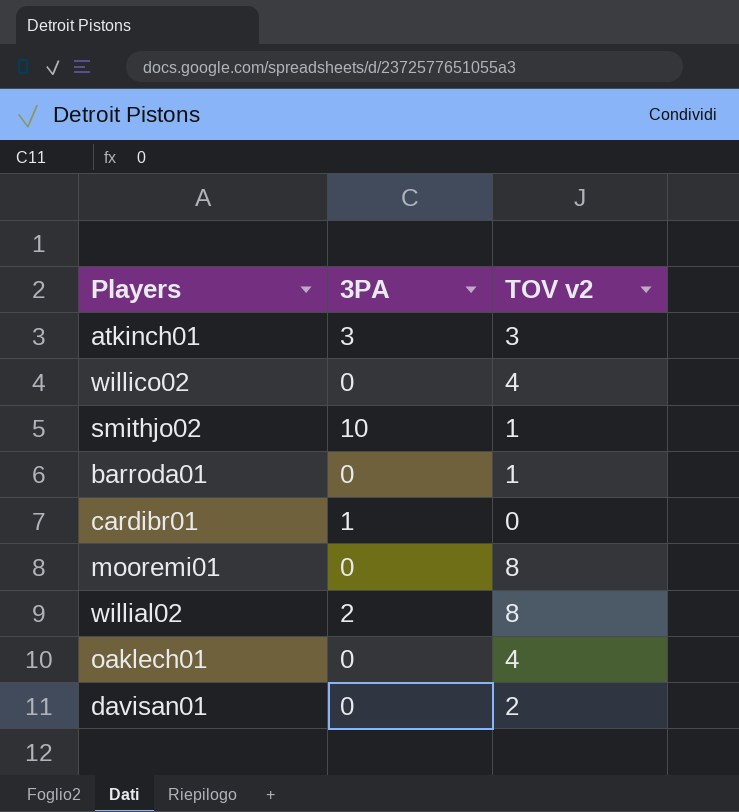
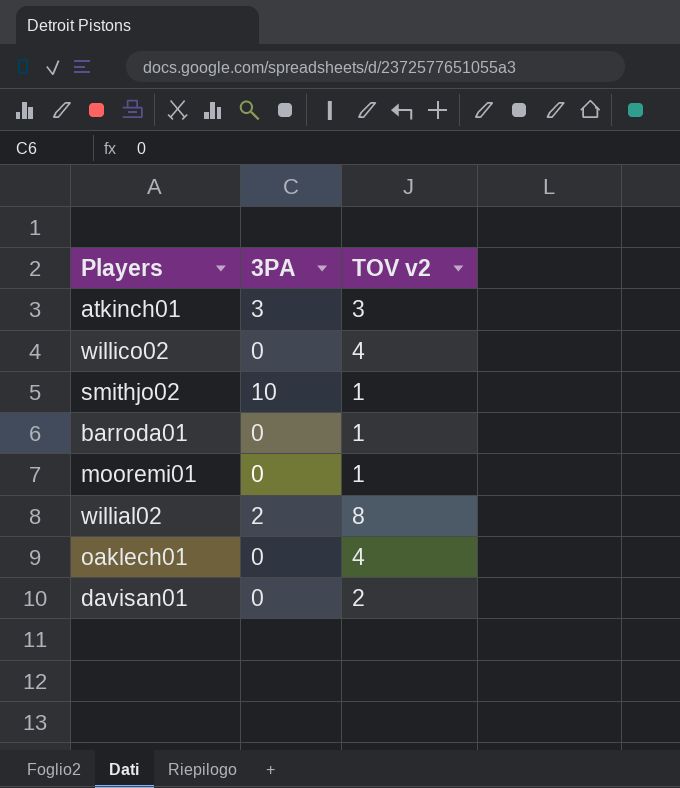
row cardibr01: 1 | 0 -> none
mooremi01 | TOV v2: 8 -> 1

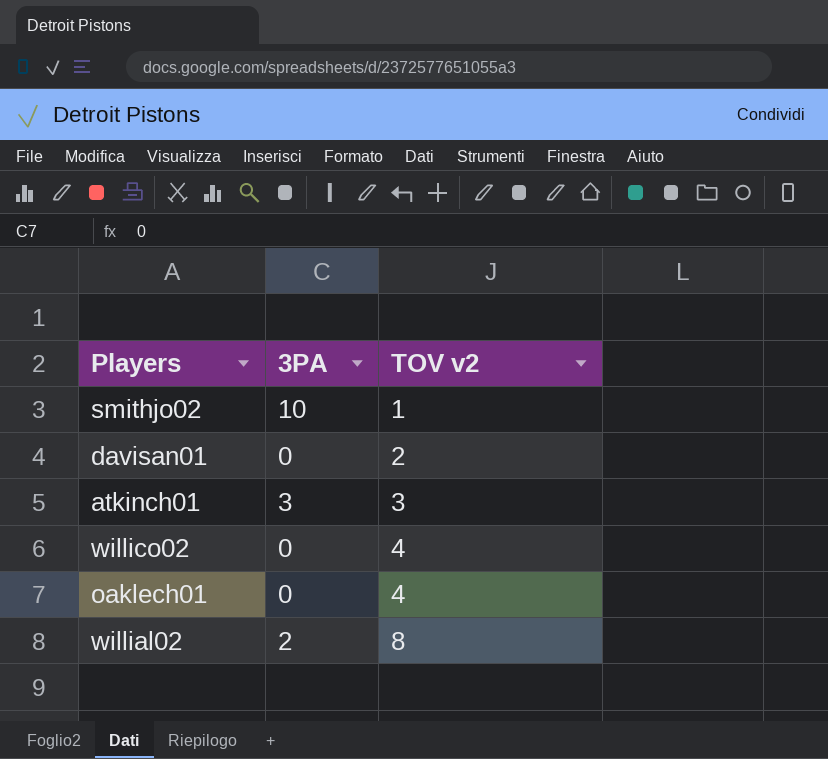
row order: none -> TOV v2 ascending
row barroda01: 0 | 1 -> none
row mooremi01: 0 | 1 -> none

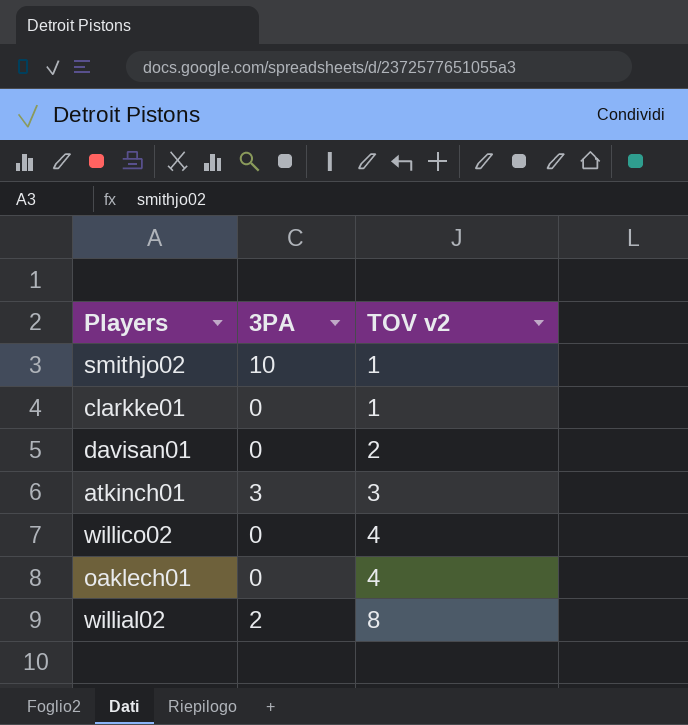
row clarkke01: none -> 0 | 1

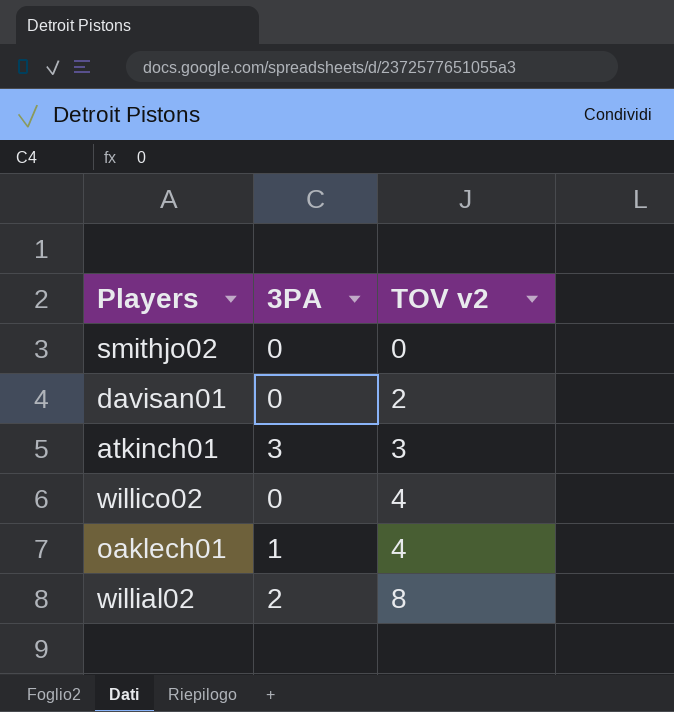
row clarkke01: 0 | 1 -> none
smithjo02 | 3PA: 10 -> 0
smithjo02 | TOV v2: 1 -> 0
oaklech01 | 3PA: 0 -> 1

